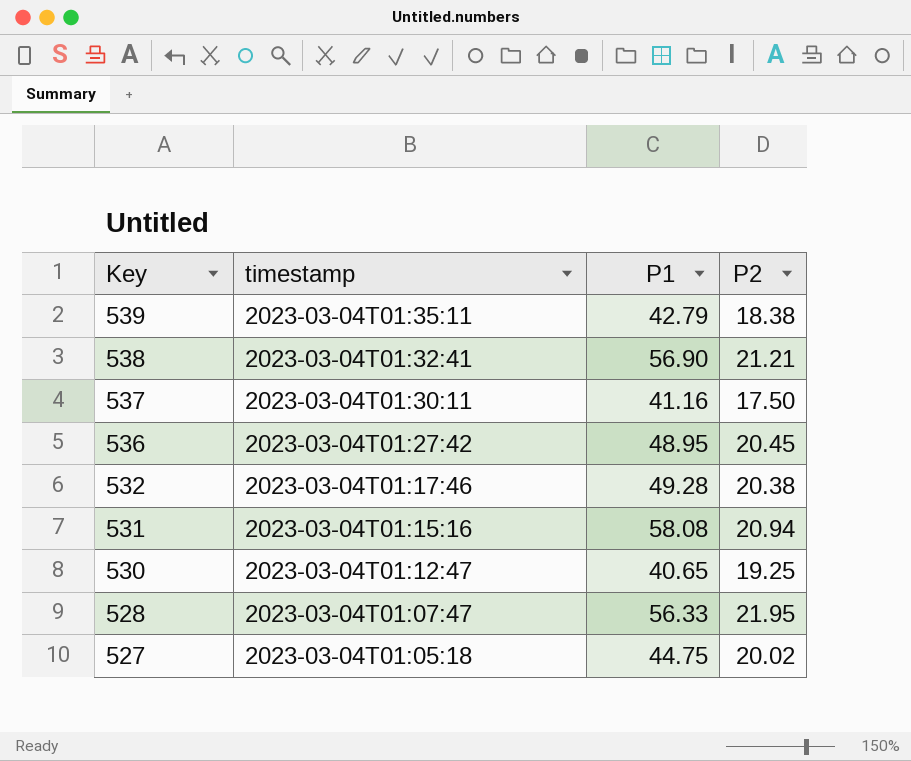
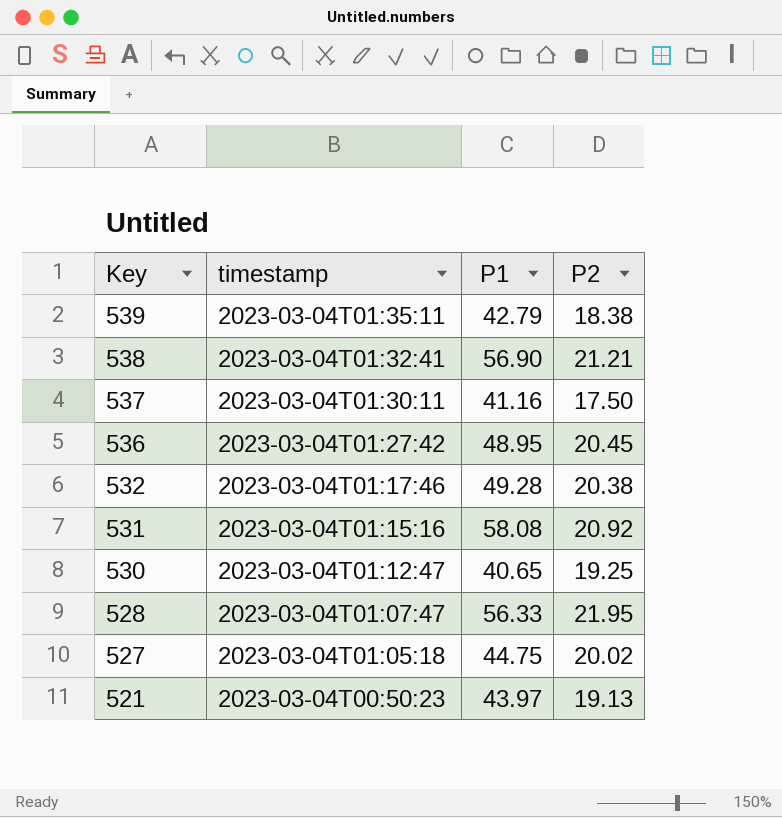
531 | P2: 20.94 -> 20.92
row 521: none -> 2023-03-04T00:50:23 | 43.97 | 19.13

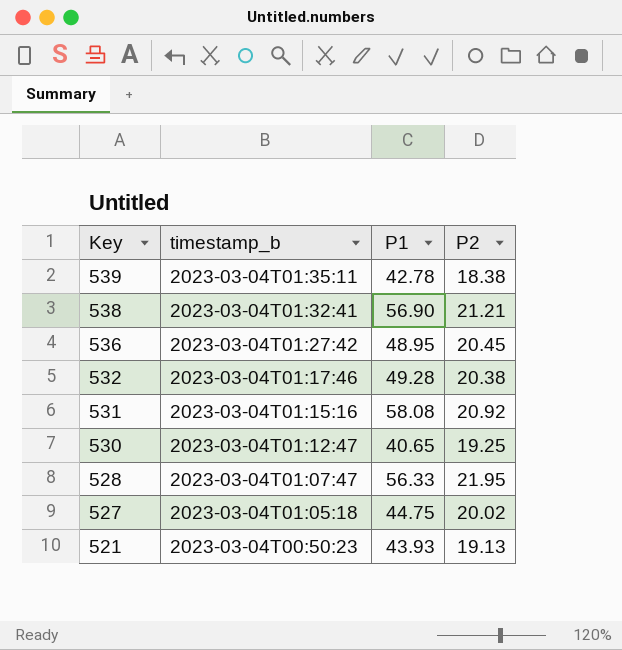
column name: timestamp -> timestamp_b
row 537: 2023-03-04T01:30:11 | 41.16 | 17.50 -> none
539 | P1: 42.79 -> 42.78
521 | P1: 43.97 -> 43.93

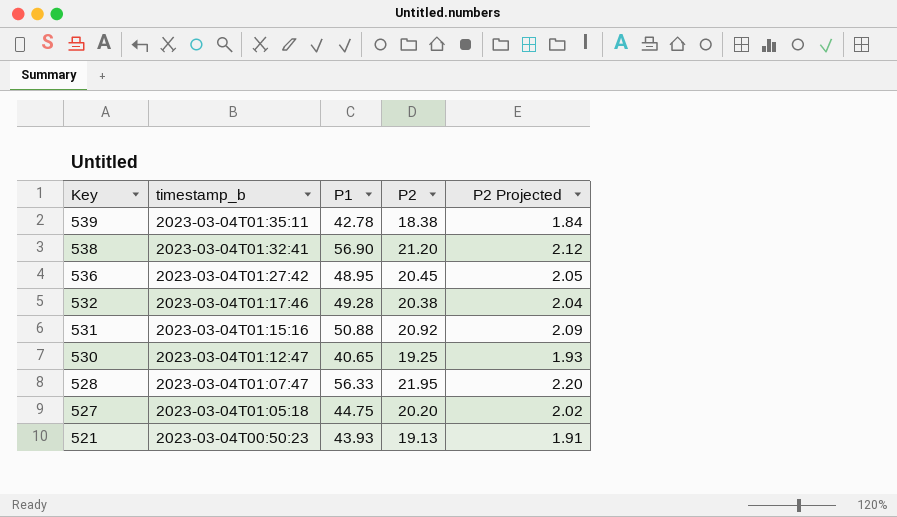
column P2 Projected | formula: none -> [P2] * 0.1
538 | P2: 21.21 -> 21.20
531 | P1: 58.08 -> 50.88
527 | P2: 20.02 -> 20.20

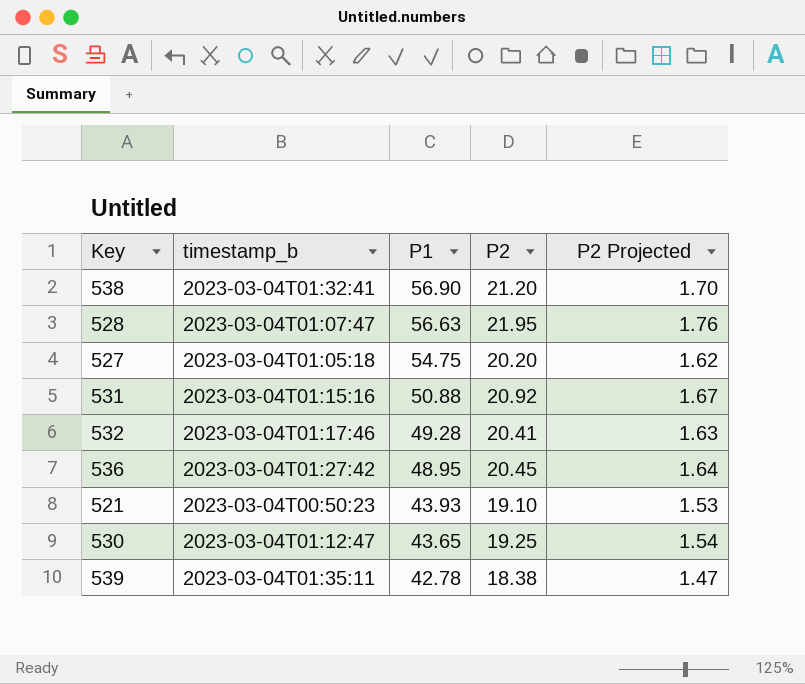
row order: Key descending -> P1 descending
column P2 Projected | formula: [P2] * 0.1 -> [P2] * 0.08
528 | P1: 56.33 -> 56.63
527 | P1: 44.75 -> 54.75
532 | P2: 20.38 -> 20.41
521 | P2: 19.13 -> 19.10
530 | P1: 40.65 -> 43.65

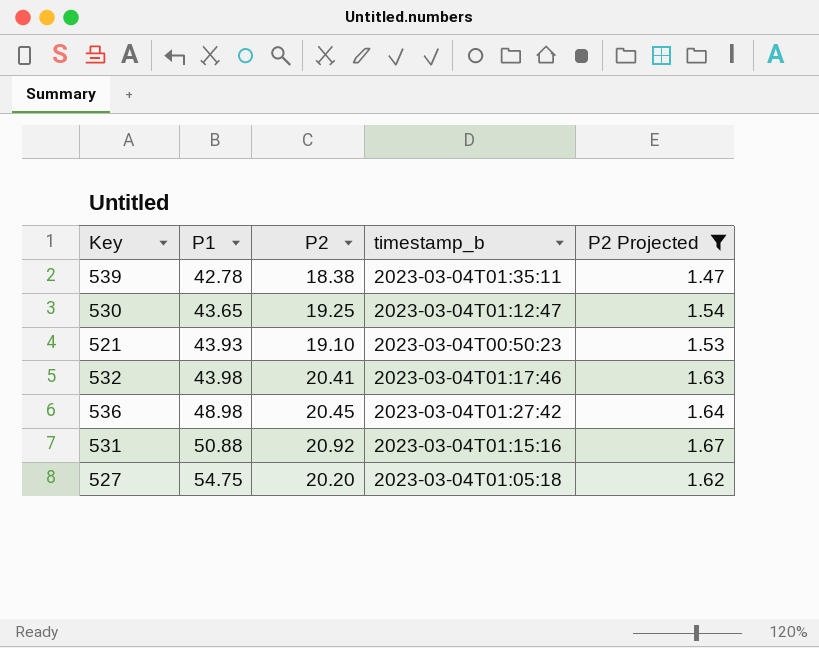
filter: none -> P2 Projected <= 1.67
row order: P1 descending -> P1 ascending
column timestamp_b | position: 2 -> 4
532 | P1: 49.28 -> 43.98
536 | P1: 48.95 -> 48.98

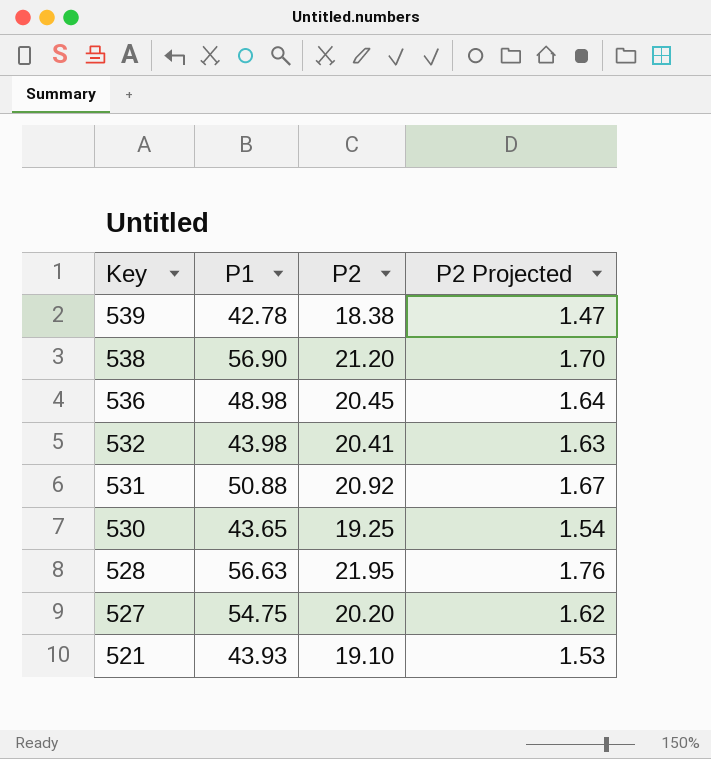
filter: P2 Projected <= 1.67 -> none
row order: P1 ascending -> Key descending
column timestamp_b | position: 4 -> none

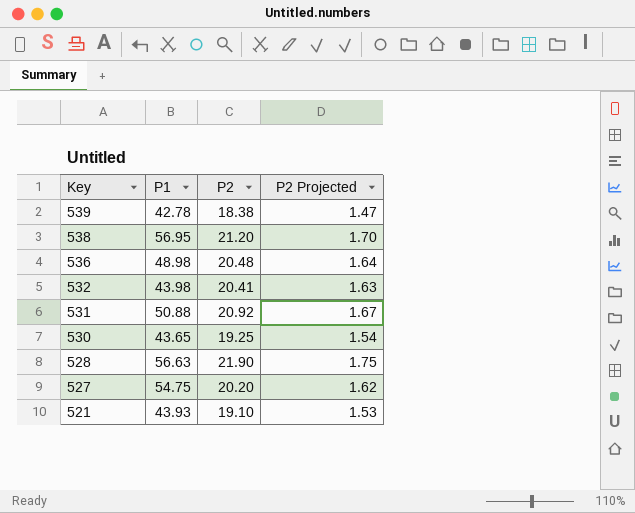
538 | P1: 56.90 -> 56.95
536 | P2: 20.45 -> 20.48
528 | P2: 21.95 -> 21.90
528 | P2 Projected: 1.76 -> 1.75

